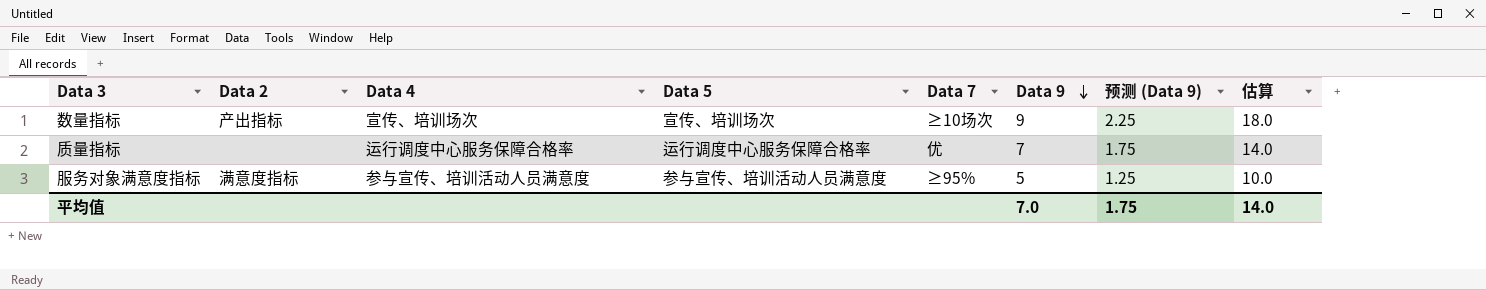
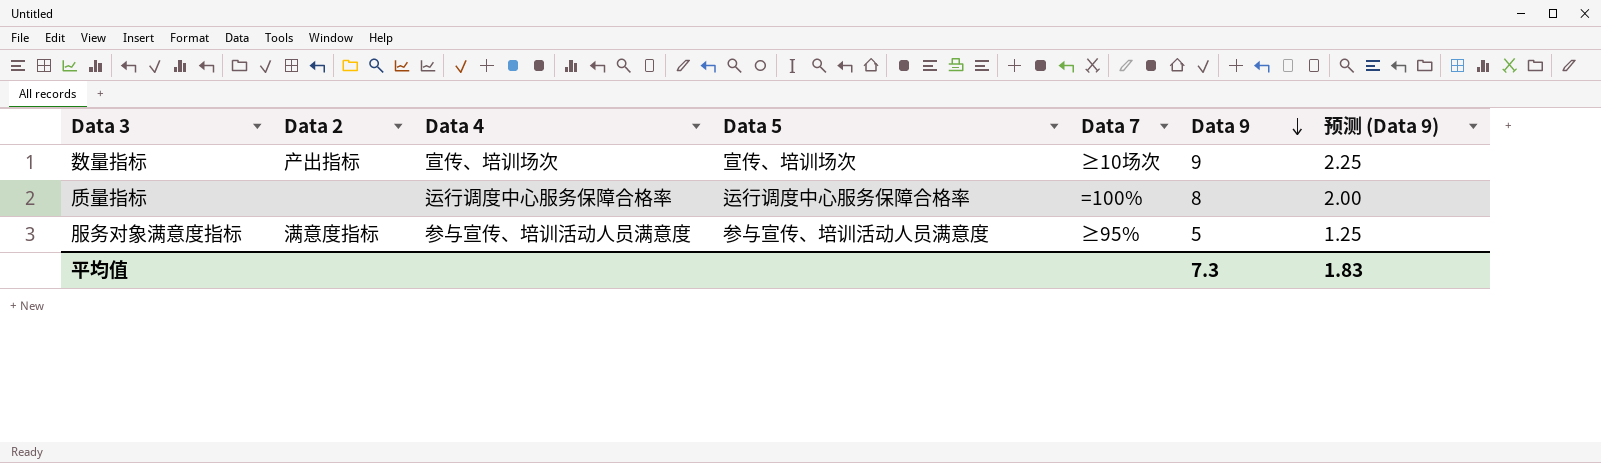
column 估算 | formula: [Data 9] * 2 -> none
质量指标 | Data 7: 优 -> =100%
质量指标 | Data 9: 7 -> 8
质量指标 | 预测 (Data 9): 1.75 -> 2.00
平均值 | Data 9: 7.0 -> 7.3
平均值 | 预测 (Data 9): 1.75 -> 1.83

